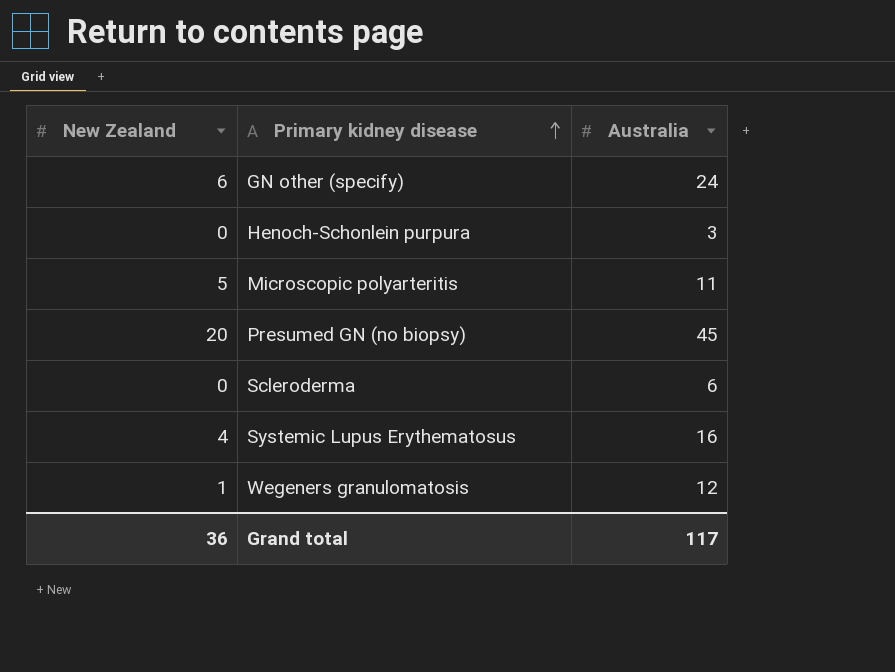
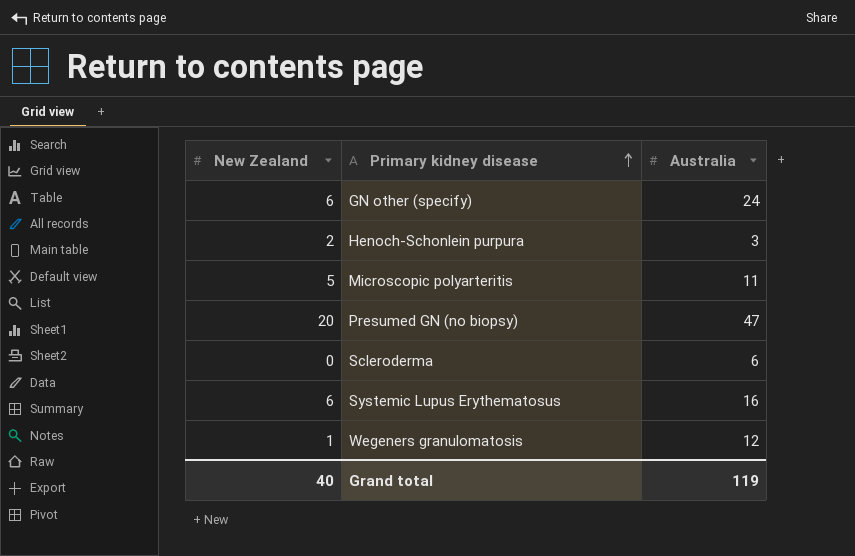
Henoch-Schonlein purpura | New Zealand: 0 -> 2
Presumed GN (no biopsy) | Australia: 45 -> 47
Systemic Lupus Erythematosus | New Zealand: 4 -> 6
Grand total | New Zealand: 36 -> 40
Grand total | Australia: 117 -> 119

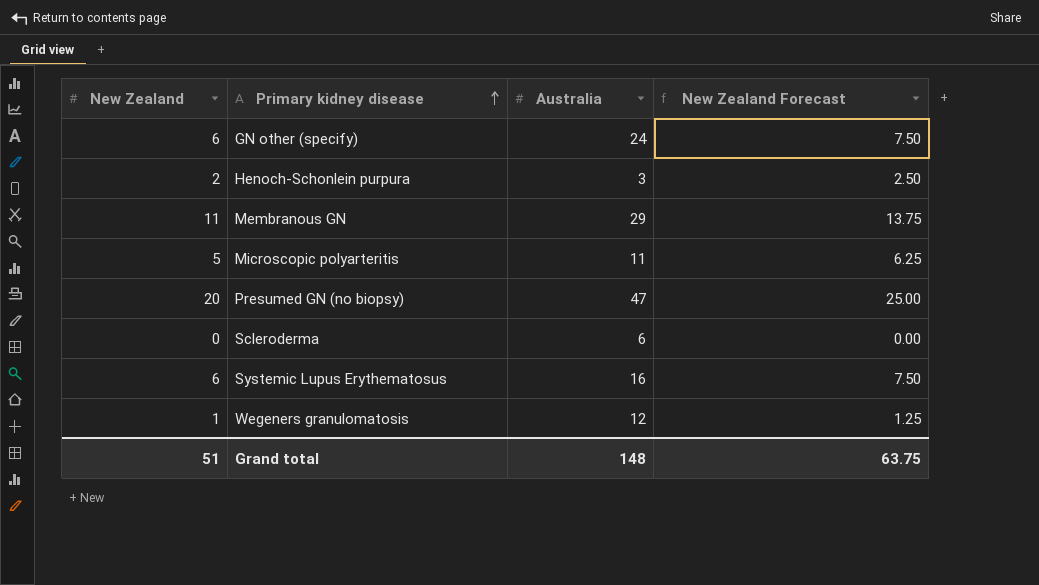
column New Zealand Forecast | formula: none -> [New Zealand] * 1.25
row Membranous GN: none -> 11 | 29 | 13.75
Grand total | New Zealand: 40 -> 51
Grand total | Australia: 119 -> 148

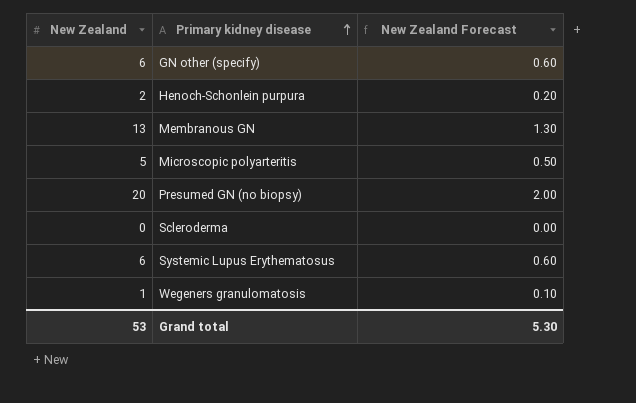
column Australia | position: 3 -> none
column New Zealand Forecast | formula: [New Zealand] * 1.25 -> [New Zealand] * 0.1
Membranous GN | New Zealand: 11 -> 13
Grand total | New Zealand: 51 -> 53
Grand total | New Zealand Forecast: 63.75 -> 5.30

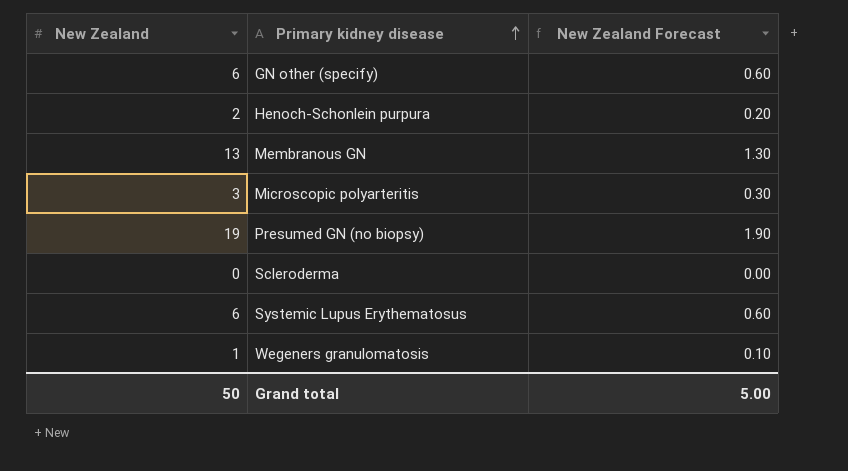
Microscopic polyarteritis | New Zealand: 5 -> 3
Microscopic polyarteritis | New Zealand Forecast: 0.50 -> 0.30
Presumed GN (no biopsy) | New Zealand: 20 -> 19
Presumed GN (no biopsy) | New Zealand Forecast: 2.00 -> 1.90
Grand total | New Zealand: 53 -> 50
Grand total | New Zealand Forecast: 5.30 -> 5.00

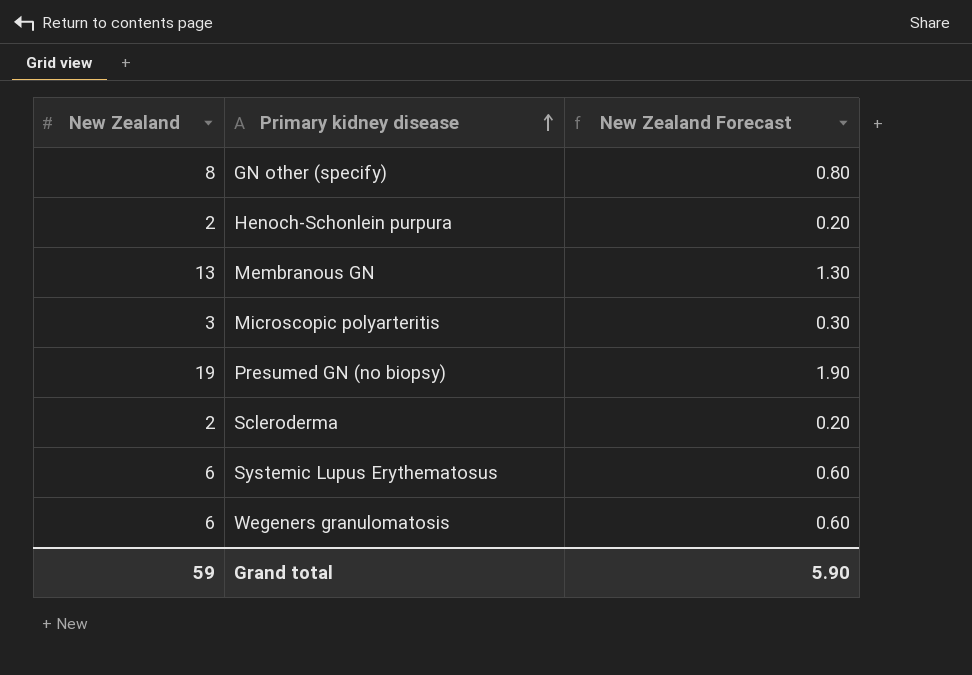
GN other (specify) | New Zealand: 6 -> 8
GN other (specify) | New Zealand Forecast: 0.60 -> 0.80
Scleroderma | New Zealand: 0 -> 2
Scleroderma | New Zealand Forecast: 0.00 -> 0.20
Wegeners granulomatosis | New Zealand: 1 -> 6
Wegeners granulomatosis | New Zealand Forecast: 0.10 -> 0.60
Grand total | New Zealand: 50 -> 59
Grand total | New Zealand Forecast: 5.00 -> 5.90

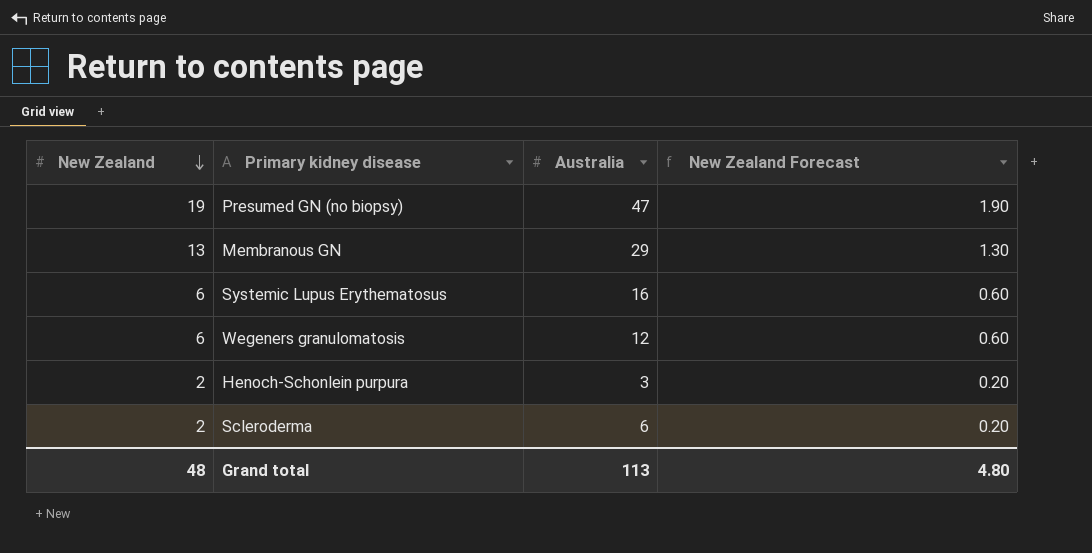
row order: Primary kidney disease ascending -> New Zealand descending
column Australia | position: none -> 3
row GN other (specify): 8 | 0.80 -> none
row Microscopic polyarteritis: 3 | 0.30 -> none
Grand total | New Zealand: 59 -> 48
Grand total | New Zealand Forecast: 5.90 -> 4.80

